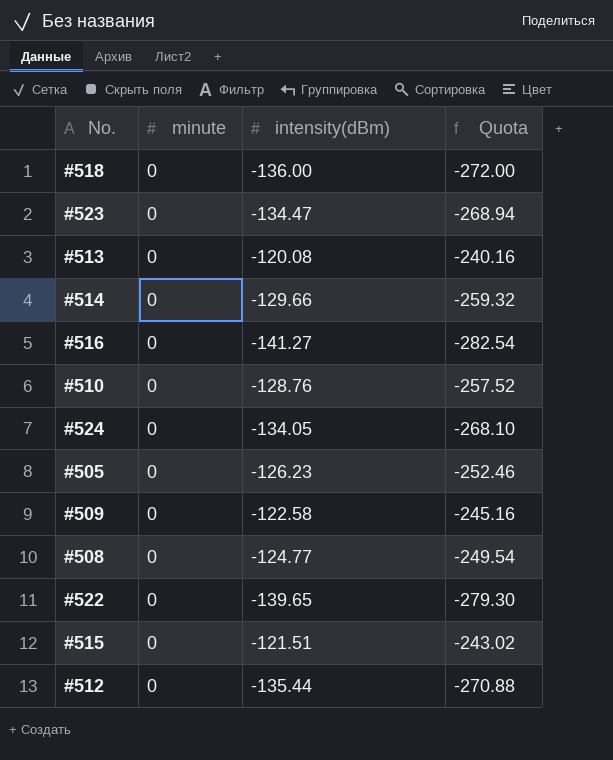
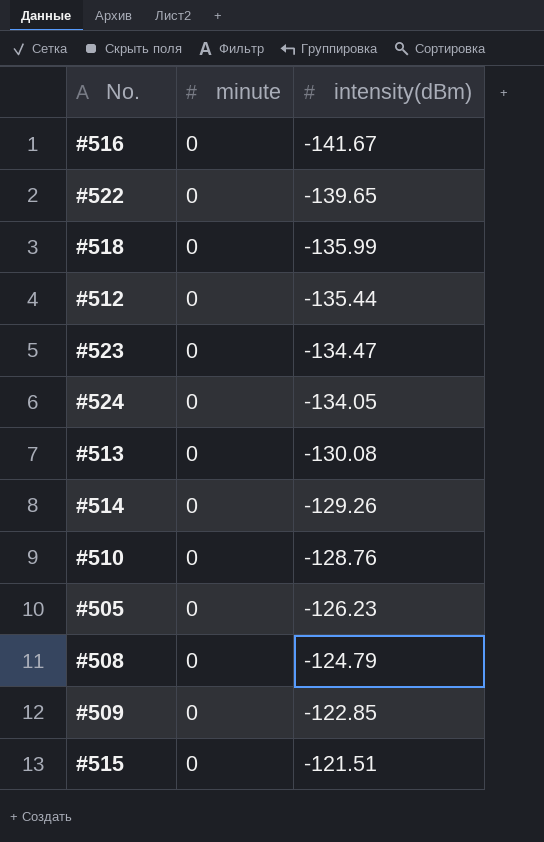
row order: none -> intensity(dBm) ascending
column Quota | formula: [intensity(dBm)] * 2 -> none
#516 | intensity(dBm): -141.27 -> -141.67
#518 | intensity(dBm): -136.00 -> -135.99
#513 | intensity(dBm): -120.08 -> -130.08
#514 | intensity(dBm): -129.66 -> -129.26
#508 | intensity(dBm): -124.77 -> -124.79
#509 | intensity(dBm): -122.58 -> -122.85

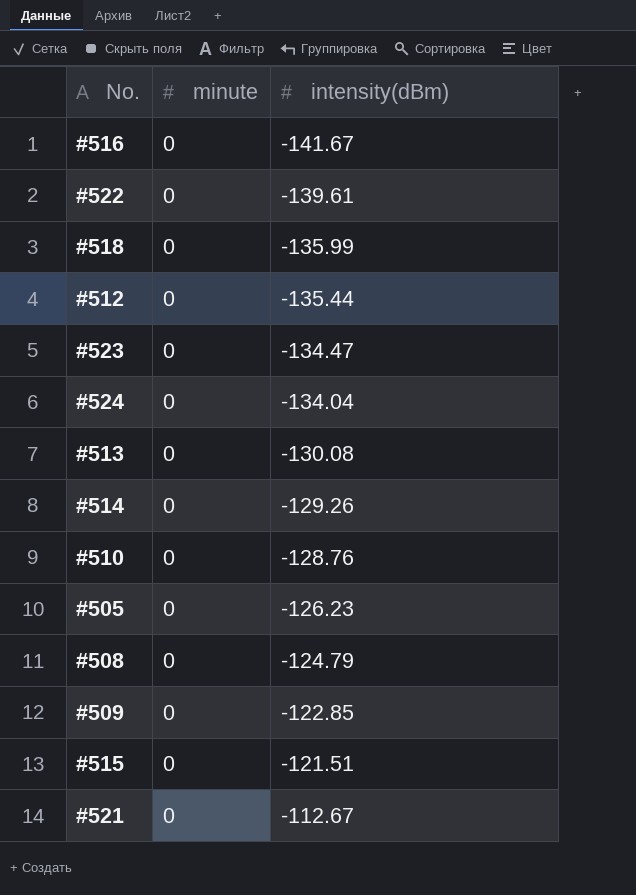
#522 | intensity(dBm): -139.65 -> -139.61
#524 | intensity(dBm): -134.05 -> -134.04
row #521: none -> 0 | -112.67

